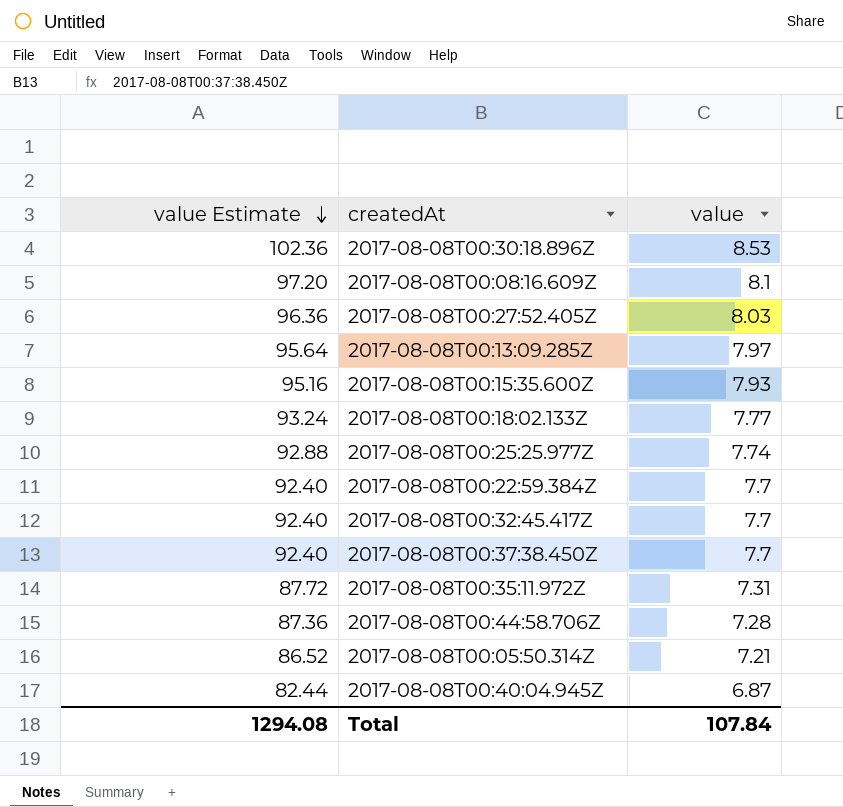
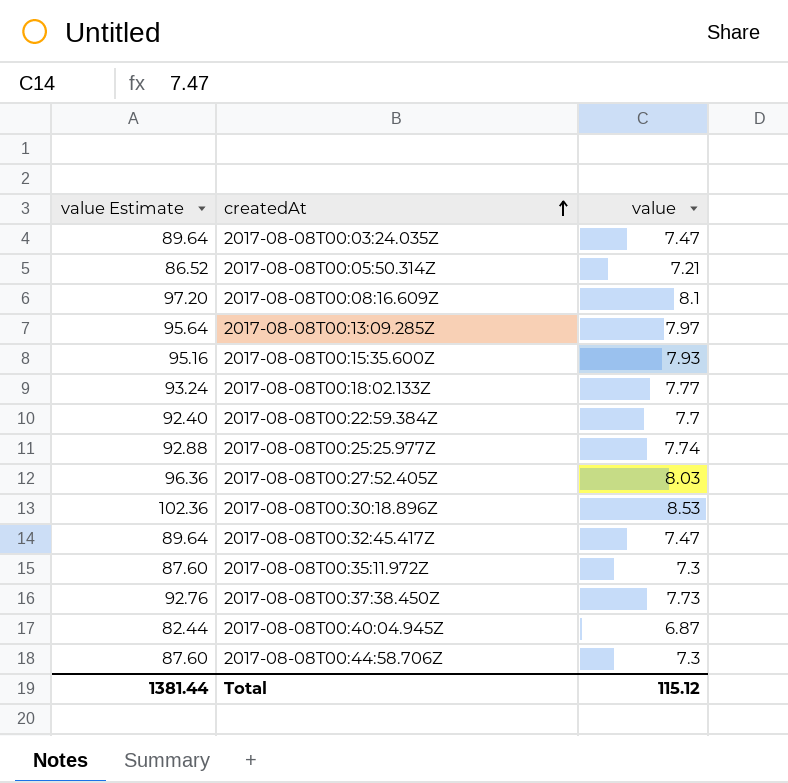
row order: value Estimate descending -> createdAt ascending
row 2017-08-08T00:03:24.035Z: none -> 89.64 | 7.47
2017-08-08T00:32:45.417Z | value Estimate: 92.40 -> 89.64
2017-08-08T00:32:45.417Z | value: 7.7 -> 7.47
2017-08-08T00:35:11.972Z | value Estimate: 87.72 -> 87.60
2017-08-08T00:35:11.972Z | value: 7.31 -> 7.3
2017-08-08T00:37:38.450Z | value Estimate: 92.40 -> 92.76
2017-08-08T00:37:38.450Z | value: 7.7 -> 7.73
2017-08-08T00:44:58.706Z | value Estimate: 87.36 -> 87.60
2017-08-08T00:44:58.706Z | value: 7.28 -> 7.3
Total | value Estimate: 1294.08 -> 1381.44
Total | value: 107.84 -> 115.12

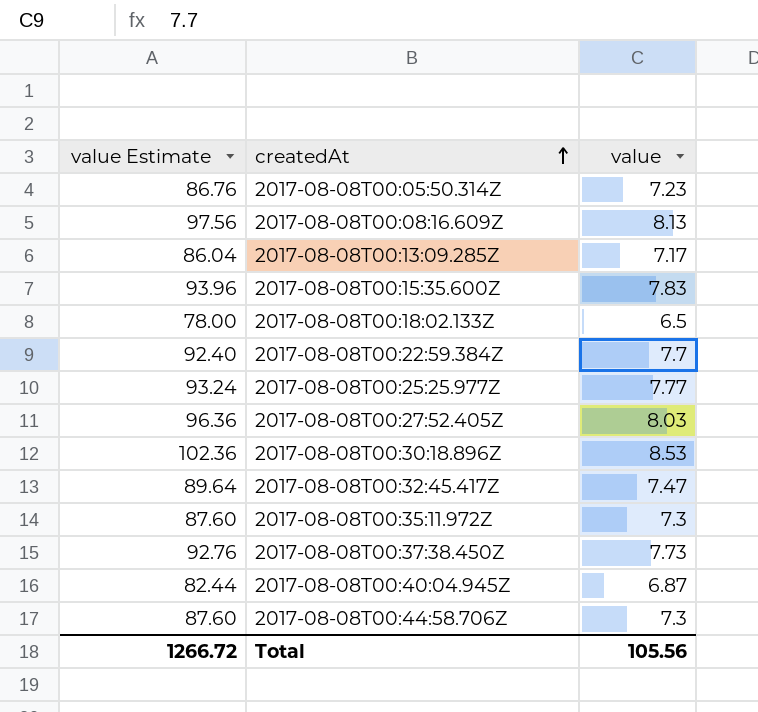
row 2017-08-08T00:03:24.035Z: 89.64 | 7.47 -> none
2017-08-08T00:05:50.314Z | value Estimate: 86.52 -> 86.76
2017-08-08T00:05:50.314Z | value: 7.21 -> 7.23
2017-08-08T00:08:16.609Z | value Estimate: 97.20 -> 97.56
2017-08-08T00:08:16.609Z | value: 8.1 -> 8.13
2017-08-08T00:13:09.285Z | value Estimate: 95.64 -> 86.04
2017-08-08T00:13:09.285Z | value: 7.97 -> 7.17
2017-08-08T00:15:35.600Z | value Estimate: 95.16 -> 93.96
2017-08-08T00:15:35.600Z | value: 7.93 -> 7.83
2017-08-08T00:18:02.133Z | value Estimate: 93.24 -> 78.00
2017-08-08T00:18:02.133Z | value: 7.77 -> 6.5
2017-08-08T00:25:25.977Z | value Estimate: 92.88 -> 93.24
2017-08-08T00:25:25.977Z | value: 7.74 -> 7.77
Total | value Estimate: 1381.44 -> 1266.72
Total | value: 115.12 -> 105.56

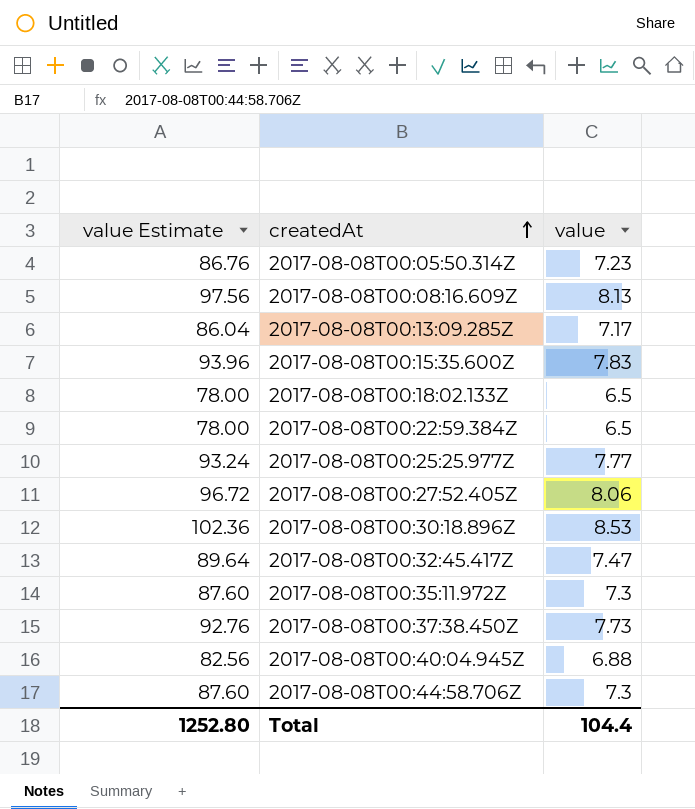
2017-08-08T00:22:59.384Z | value Estimate: 92.40 -> 78.00
2017-08-08T00:22:59.384Z | value: 7.7 -> 6.5
2017-08-08T00:27:52.405Z | value Estimate: 96.36 -> 96.72
2017-08-08T00:27:52.405Z | value: 8.03 -> 8.06
2017-08-08T00:40:04.945Z | value Estimate: 82.44 -> 82.56
2017-08-08T00:40:04.945Z | value: 6.87 -> 6.88
Total | value Estimate: 1266.72 -> 1252.80
Total | value: 105.56 -> 104.4

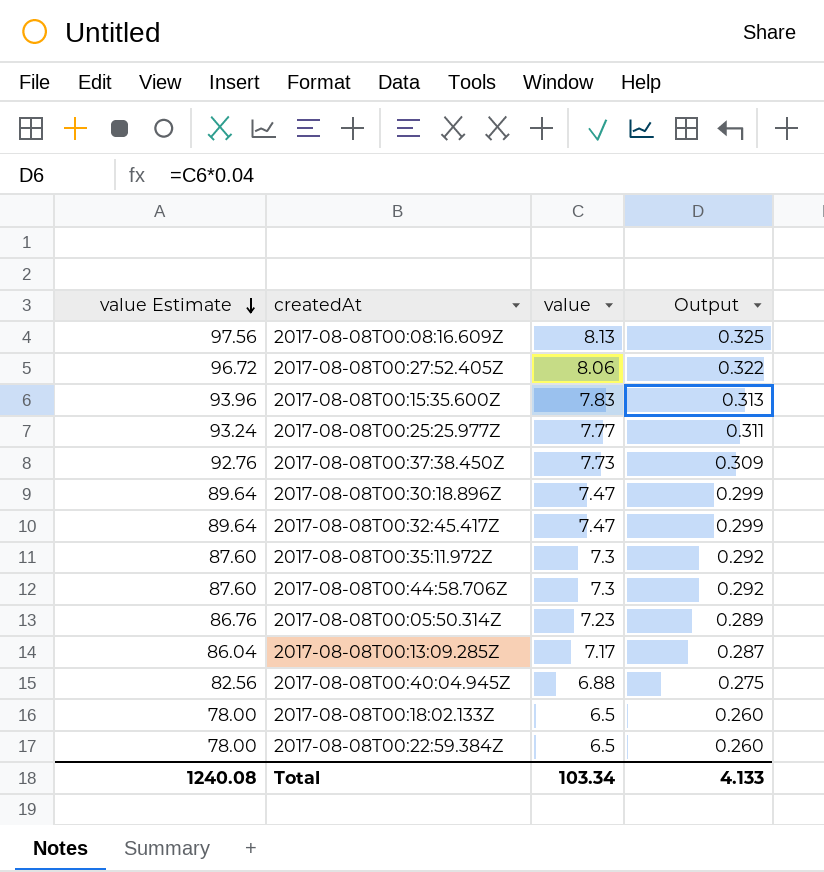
row order: createdAt ascending -> value Estimate descending
column Output | formula: none -> [value] * 0.04
2017-08-08T00:30:18.896Z | value Estimate: 102.36 -> 89.64
2017-08-08T00:30:18.896Z | value: 8.53 -> 7.47
Total | value Estimate: 1252.80 -> 1240.08
Total | value: 104.4 -> 103.34

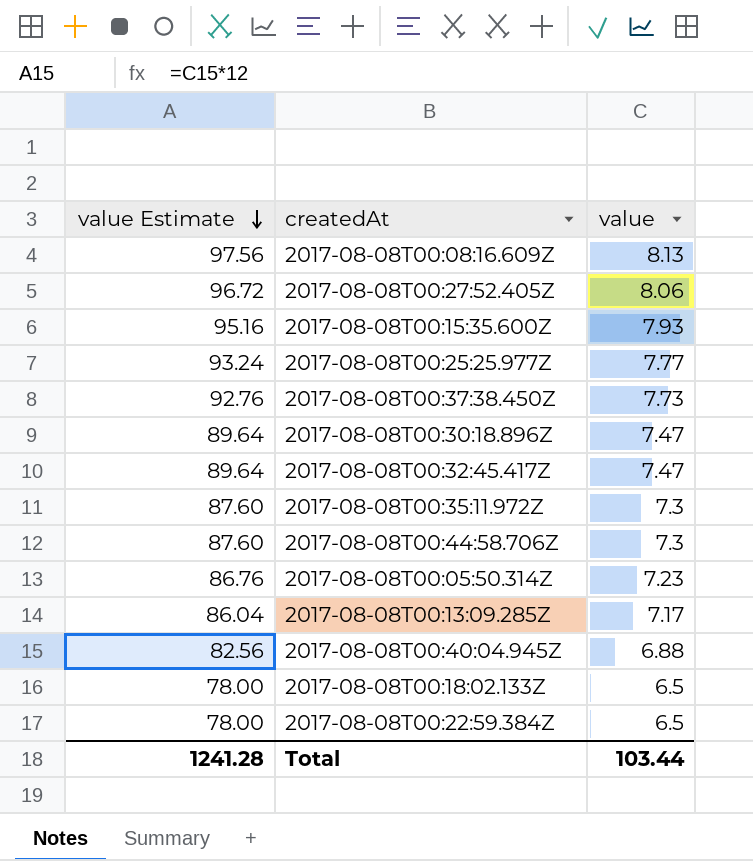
column Output | formula: [value] * 0.04 -> none
2017-08-08T00:15:35.600Z | value Estimate: 93.96 -> 95.16
2017-08-08T00:15:35.600Z | value: 7.83 -> 7.93
Total | value Estimate: 1240.08 -> 1241.28
Total | value: 103.34 -> 103.44

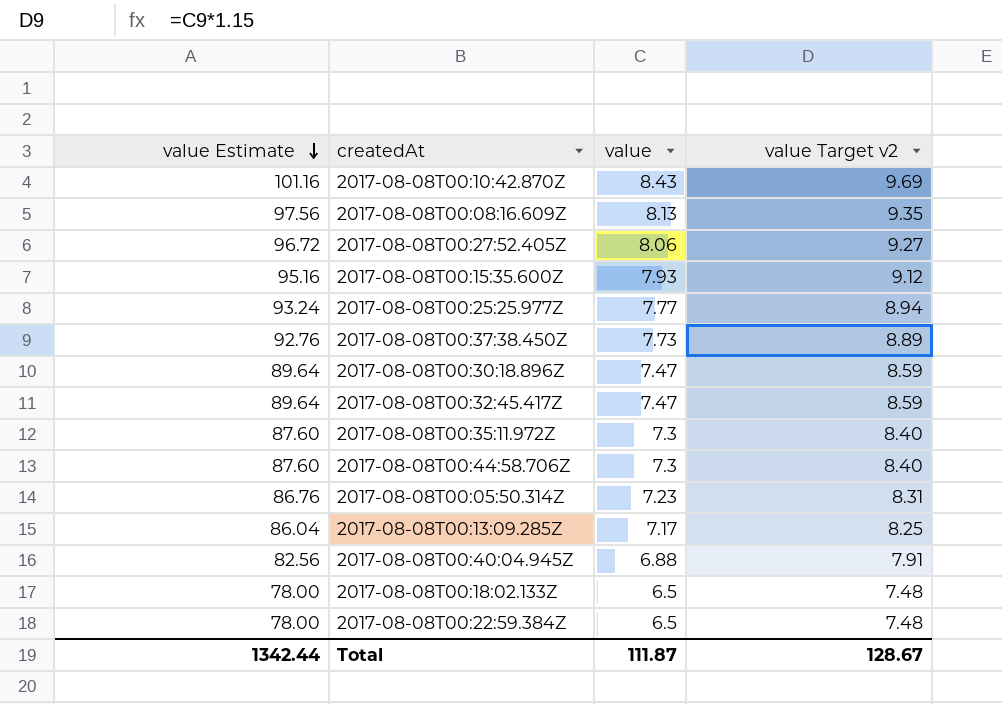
column value Target v2 | formula: none -> [value] * 1.15
row 2017-08-08T00:10:42.870Z: none -> 101.16 | 8.43 | 9.69
Total | value Estimate: 1241.28 -> 1342.44
Total | value: 103.44 -> 111.87

